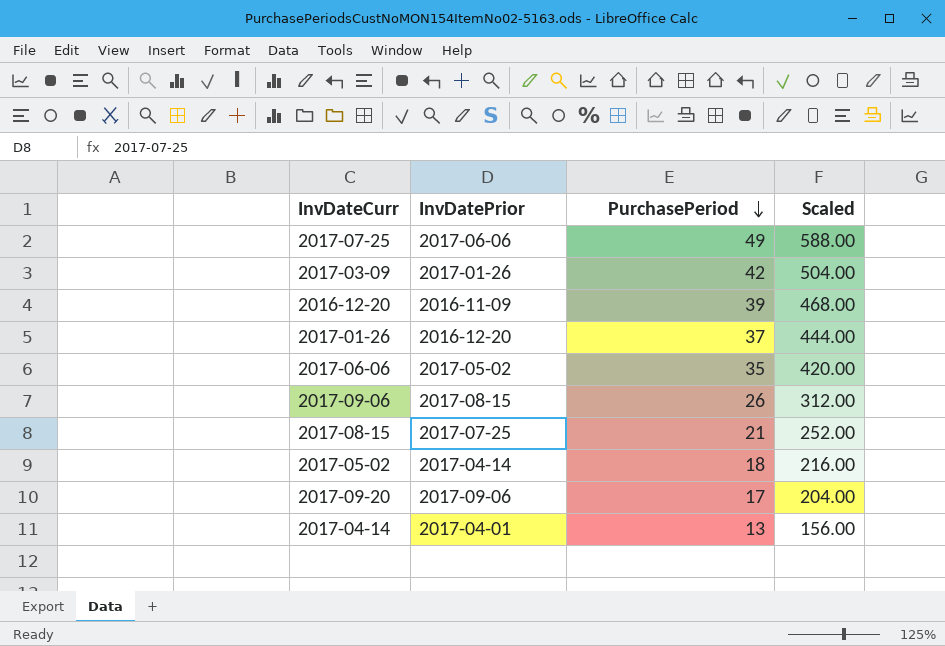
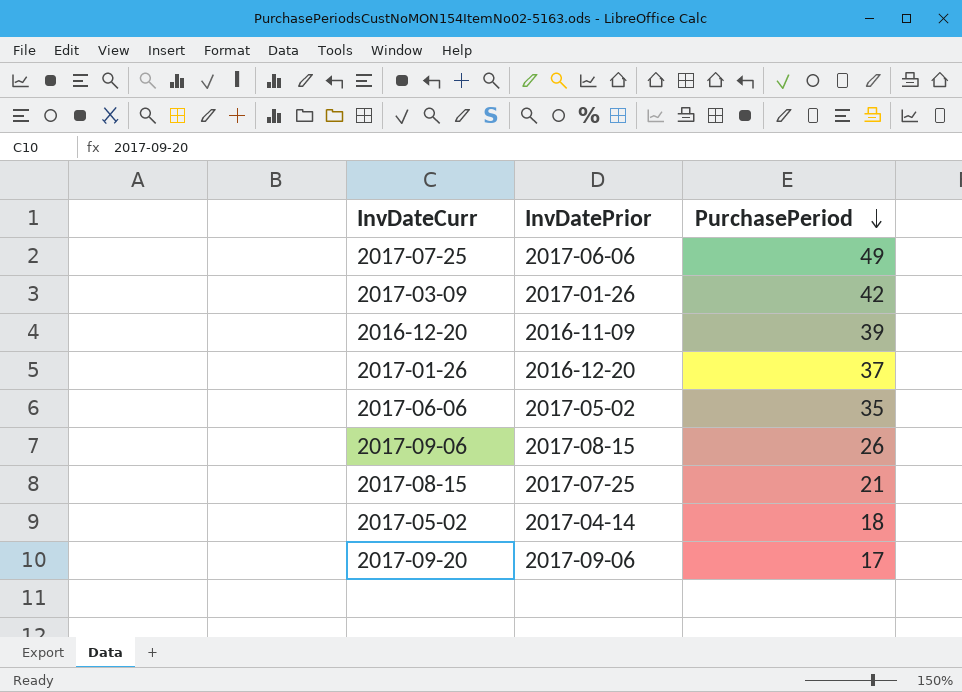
column Scaled | formula: [PurchasePeriod] * 12 -> none
row 2017-04-14: 2017-04-01 | 13 | 156.00 -> none

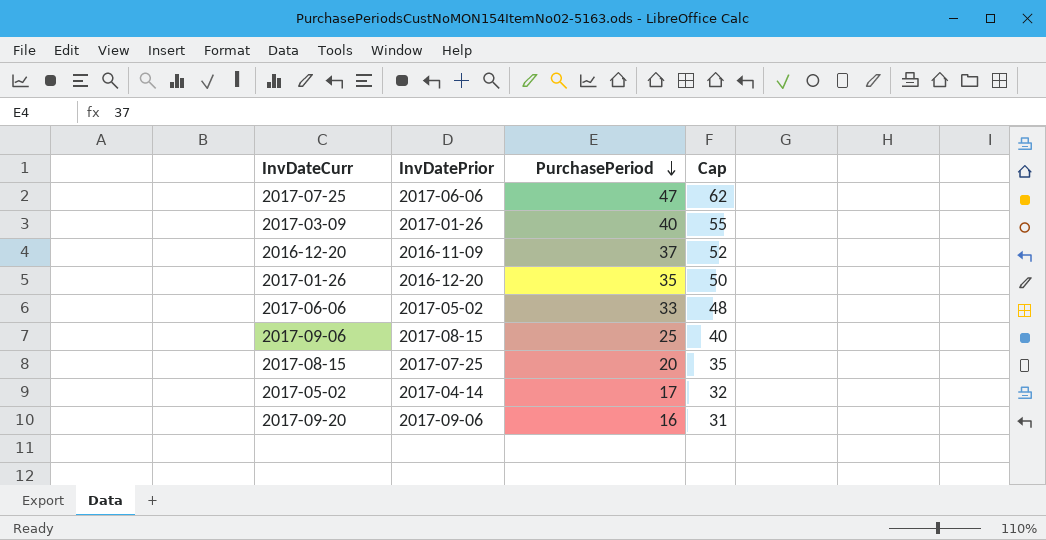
column Cap | formula: none -> [PurchasePeriod] + 15
2017-07-25 | PurchasePeriod: 49 -> 47
2017-03-09 | PurchasePeriod: 42 -> 40
2016-12-20 | PurchasePeriod: 39 -> 37
2017-01-26 | PurchasePeriod: 37 -> 35
2017-06-06 | PurchasePeriod: 35 -> 33
2017-09-06 | PurchasePeriod: 26 -> 25
2017-08-15 | PurchasePeriod: 21 -> 20
2017-05-02 | PurchasePeriod: 18 -> 17
2017-09-20 | PurchasePeriod: 17 -> 16

